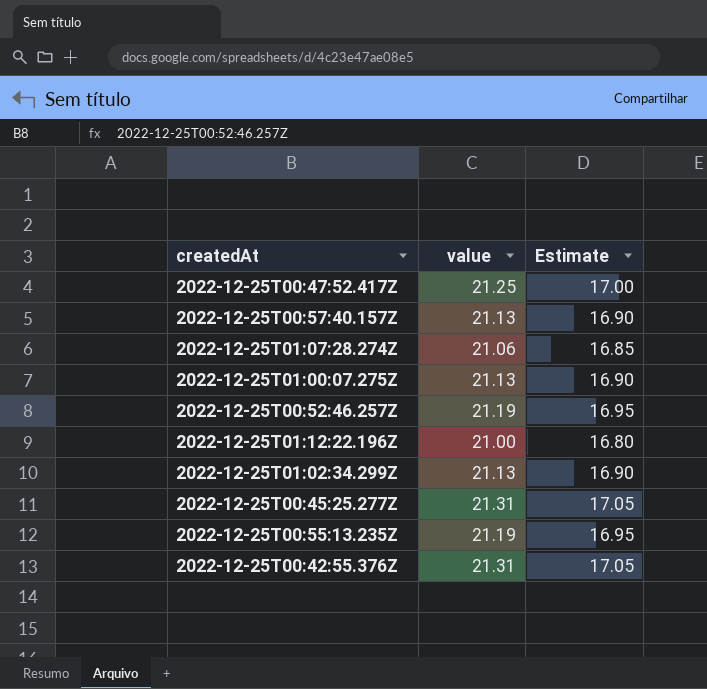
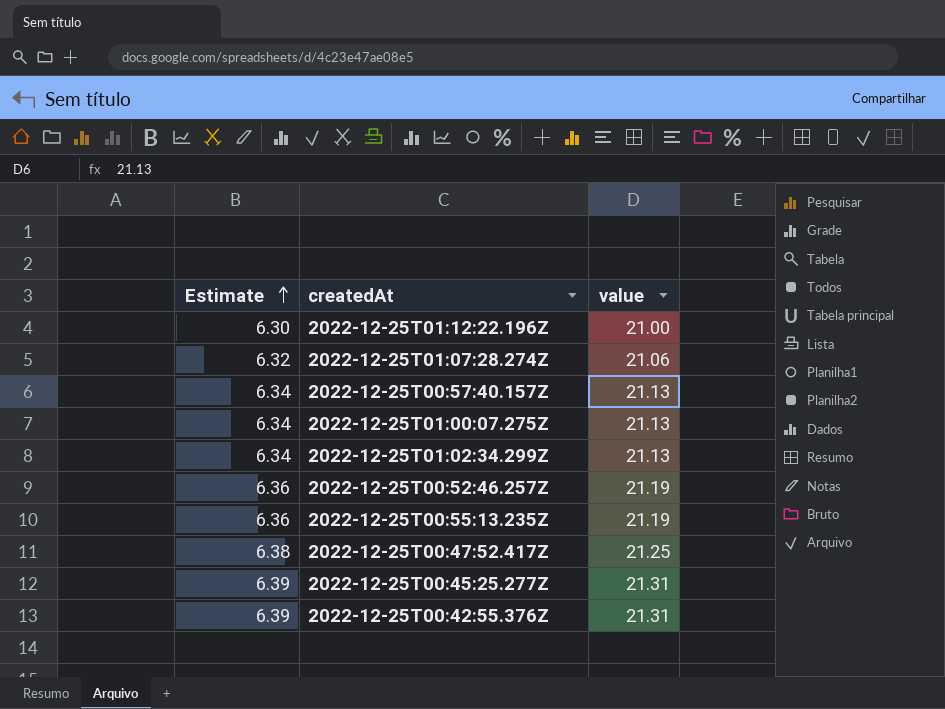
row order: none -> Estimate ascending
column Estimate | formula: [value] * 0.8 -> [value] * 0.3
column Estimate | position: 3 -> 1

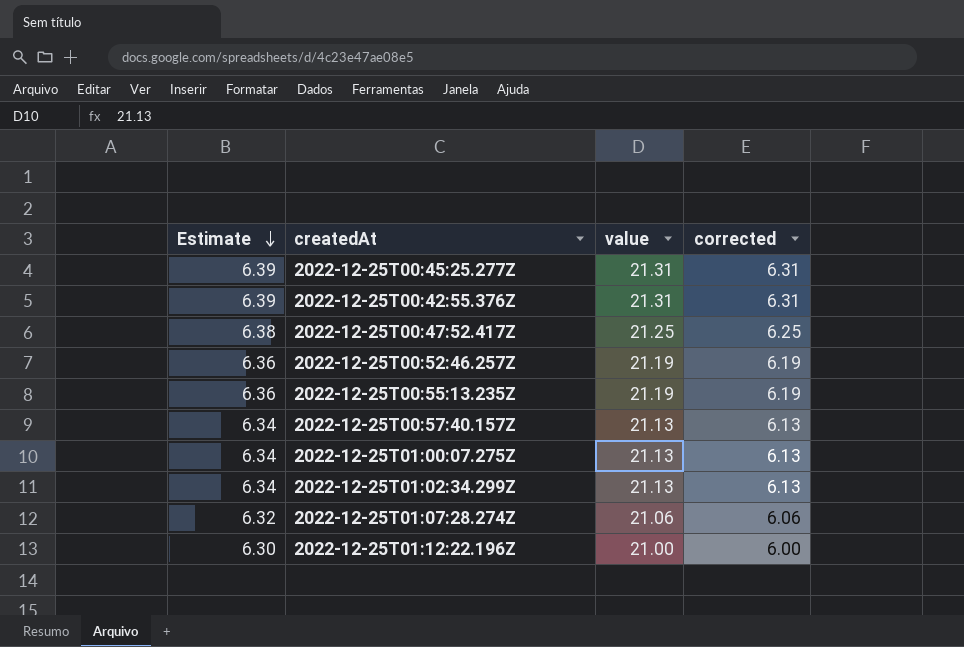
row order: Estimate ascending -> Estimate descending
column corrected | formula: none -> [value] - 15

